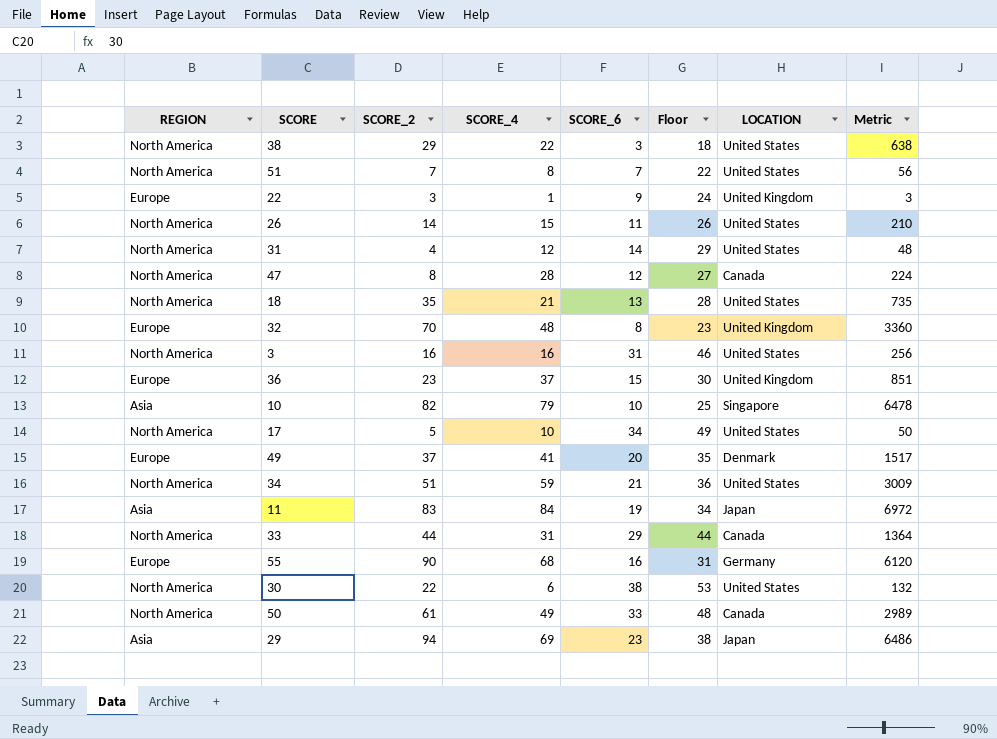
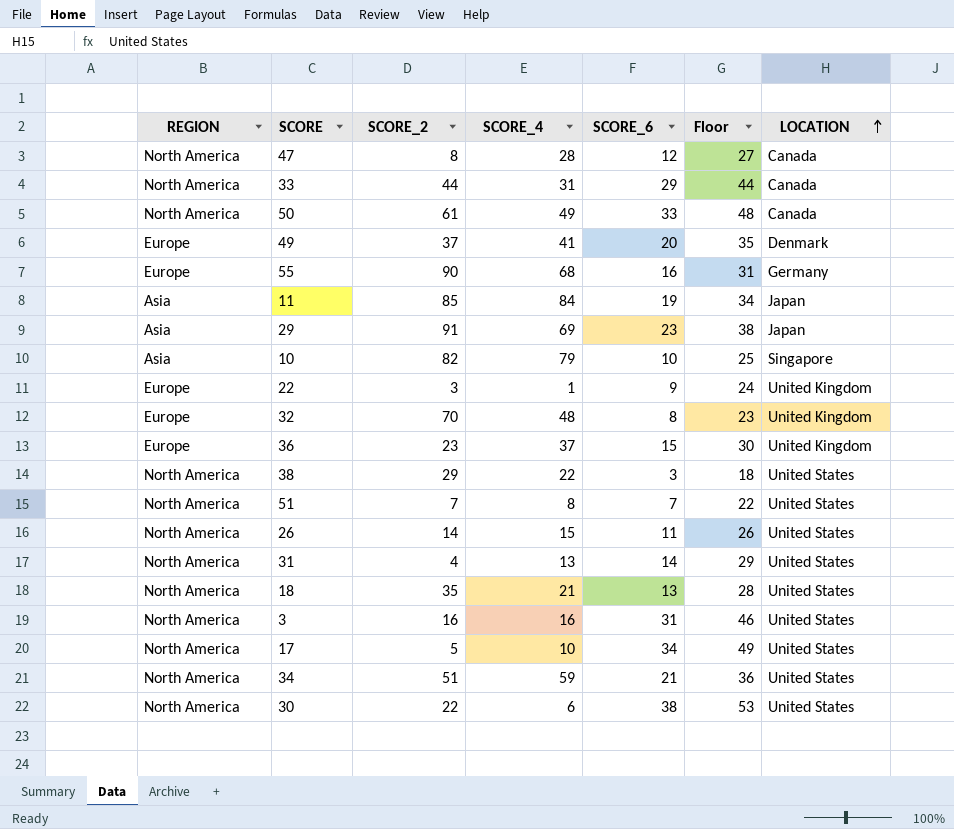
row order: none -> LOCATION ascending
column Metric | formula: [SCORE_2] * [SCORE_4] -> none
11 | SCORE_2: 83 -> 85
29 | SCORE_2: 94 -> 91
31 | SCORE_4: 12 -> 13

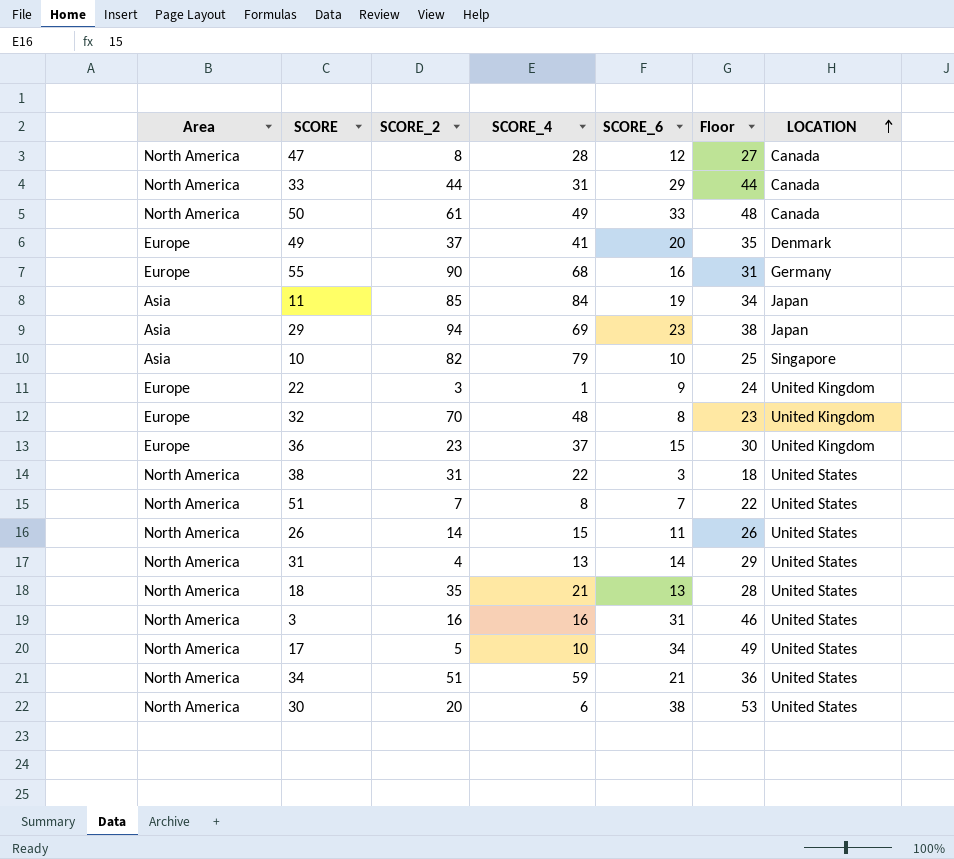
column name: REGION -> Area
29 | SCORE_2: 91 -> 94
38 | SCORE_2: 29 -> 31
30 | SCORE_2: 22 -> 20

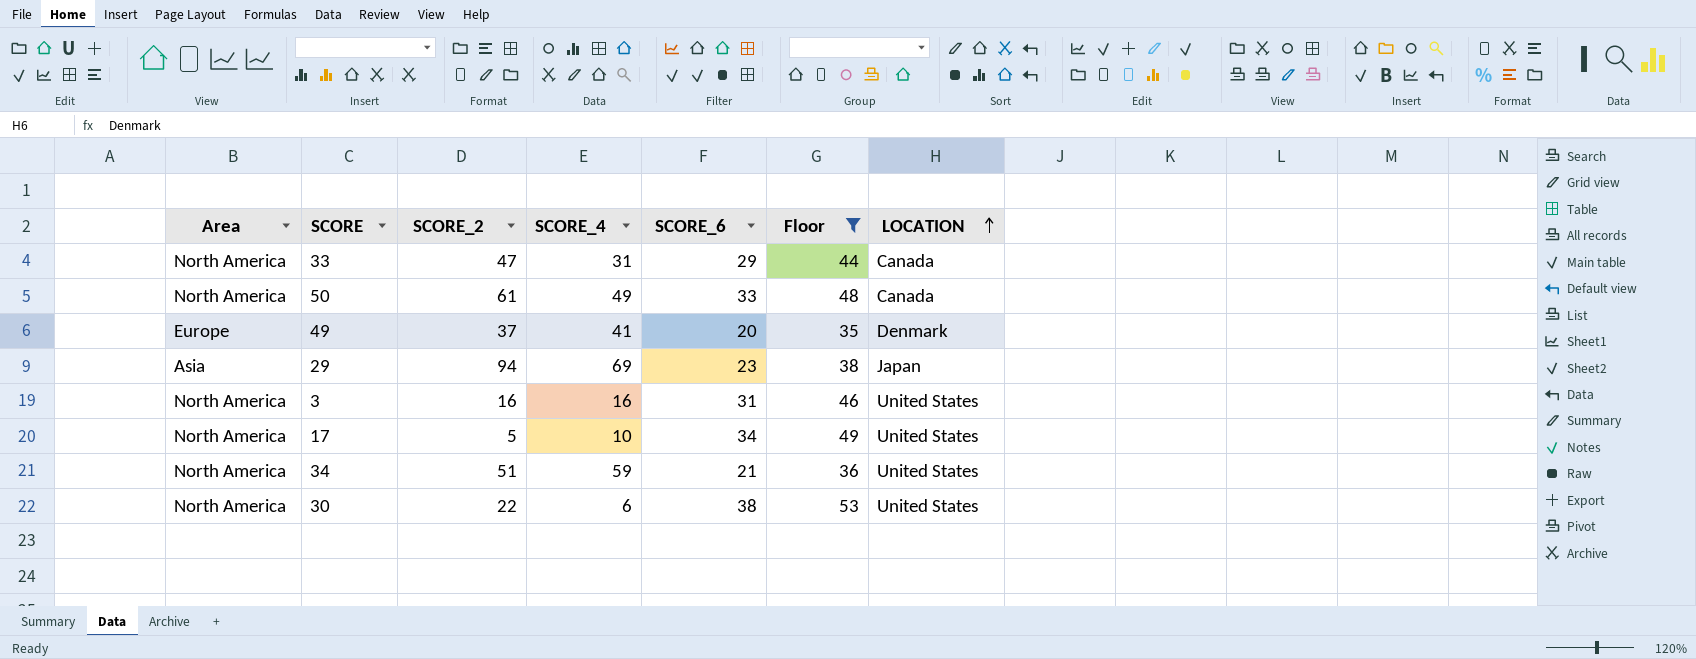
filter: none -> Floor >= 35
33 | SCORE_2: 44 -> 47
30 | SCORE_2: 20 -> 22

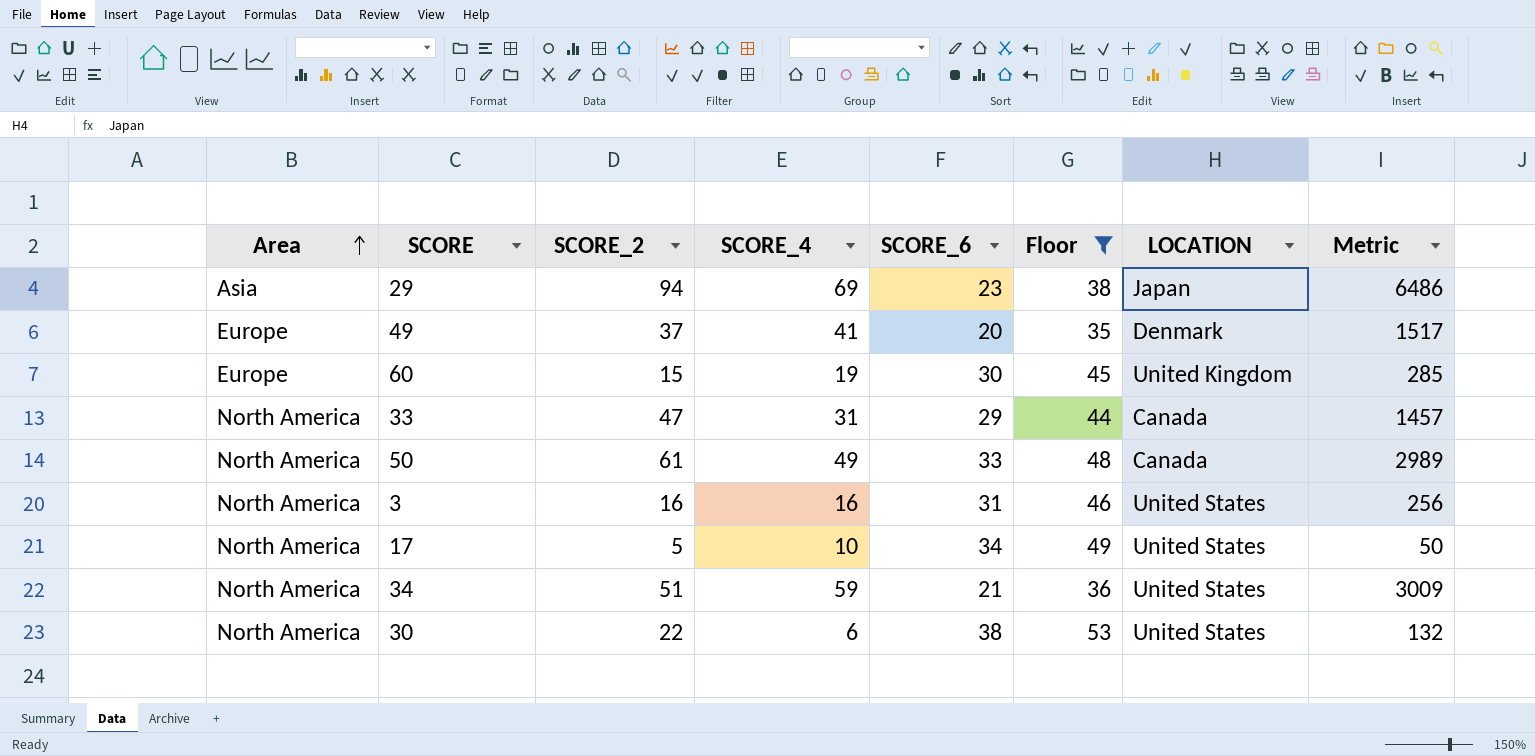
row order: LOCATION ascending -> Area ascending
column Metric | formula: none -> [SCORE_2] * [SCORE_4]
row 60: none -> Europe | 15 | 19 | 30 | 45 | United Kingdom | 285

